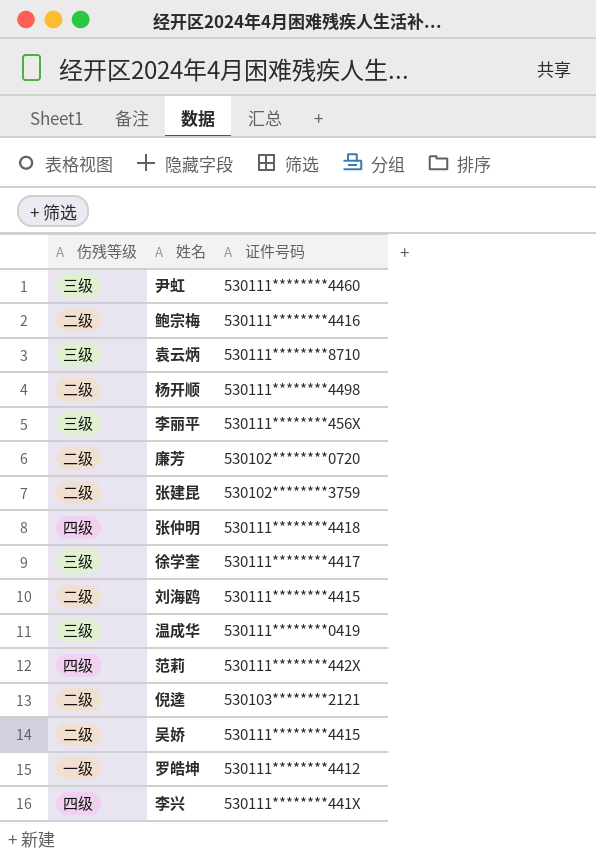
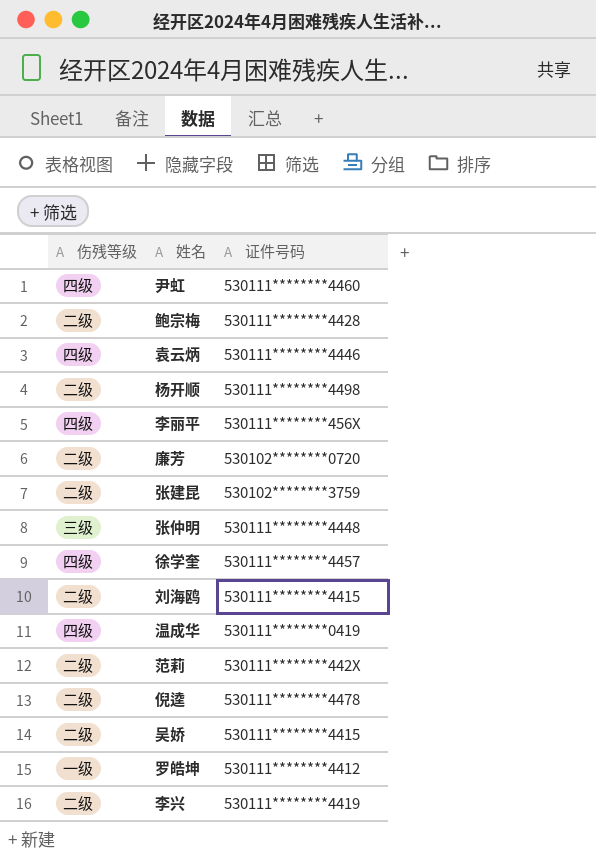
尹虹 | 伤残等级: 三级 -> 四级
鲍宗梅 | 证件号码: 530111********4416 -> 530111********4428
袁云炳 | 伤残等级: 三级 -> 四级
袁云炳 | 证件号码: 530111********8710 -> 530111********4446
李丽平 | 伤残等级: 三级 -> 四级
张仲明 | 伤残等级: 四级 -> 三级
张仲明 | 证件号码: 530111********4418 -> 530111********4448
徐学奎 | 伤残等级: 三级 -> 四级
徐学奎 | 证件号码: 530111********4417 -> 530111********4457
温成华 | 伤残等级: 三级 -> 四级
范莉 | 伤残等级: 四级 -> 二级
倪逵 | 证件号码: 530103********2121 -> 530111********4478
李兴 | 伤残等级: 四级 -> 二级
李兴 | 证件号码: 530111********441X -> 530111********4419

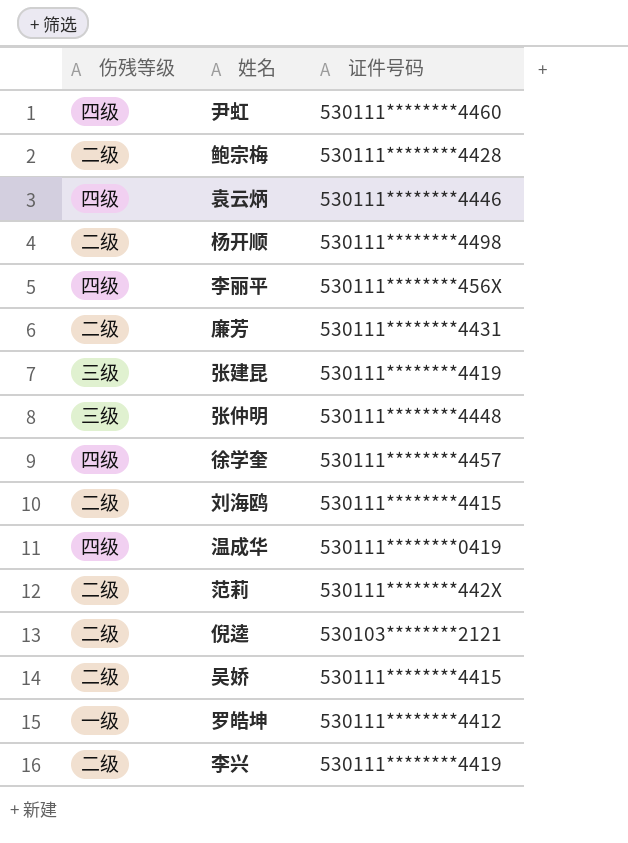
廉芳 | 证件号码: 530102********0720 -> 530111********4431
张建昆 | 伤残等级: 二级 -> 三级
张建昆 | 证件号码: 530102********3759 -> 530111********4419
倪逵 | 证件号码: 530111********4478 -> 530103********2121

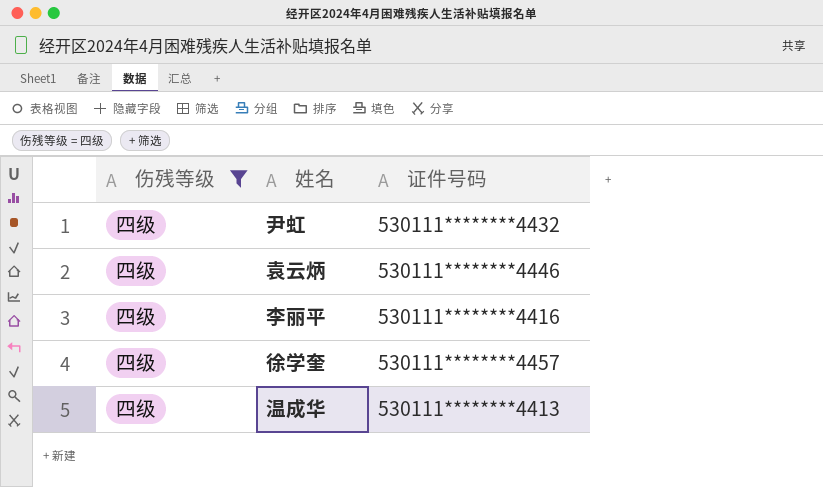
filter: none -> 伤残等级 = 四级
尹虹 | 证件号码: 530111********4460 -> 530111********4432
李丽平 | 证件号码: 530111********456X -> 530111********4416
温成华 | 证件号码: 530111********0419 -> 530111********4413

